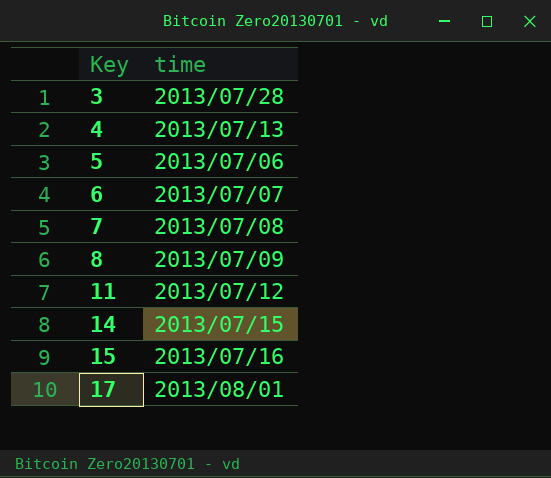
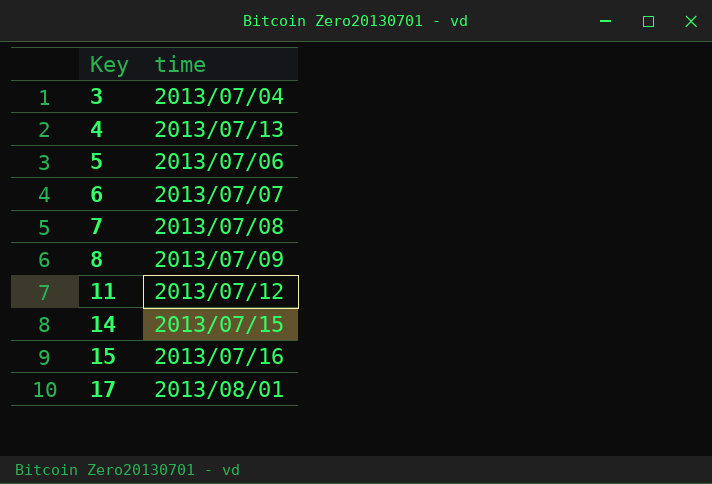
3 | time: 2013/07/28 -> 2013/07/04

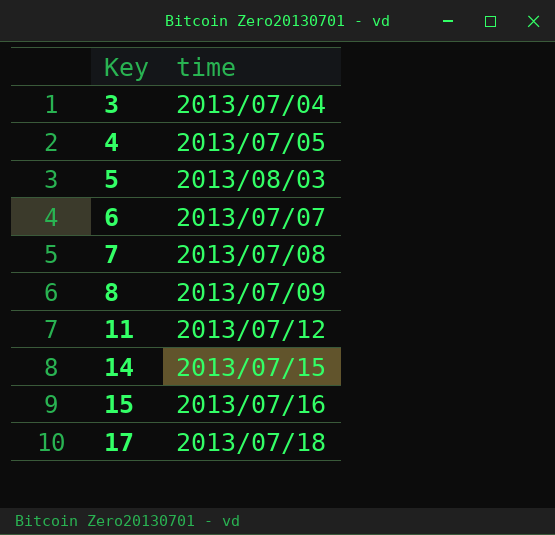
4 | time: 2013/07/13 -> 2013/07/05
5 | time: 2013/07/06 -> 2013/08/03
17 | time: 2013/08/01 -> 2013/07/18

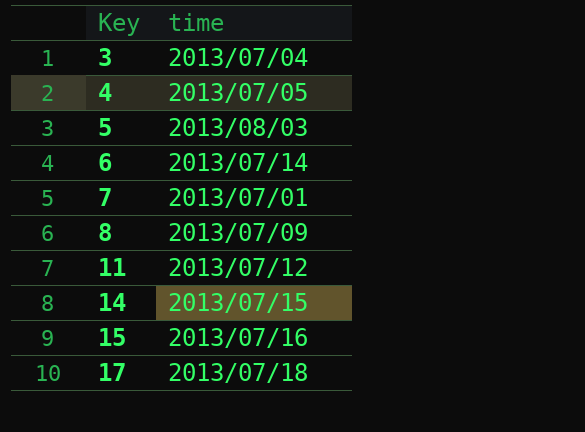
6 | time: 2013/07/07 -> 2013/07/14
7 | time: 2013/07/08 -> 2013/07/01

